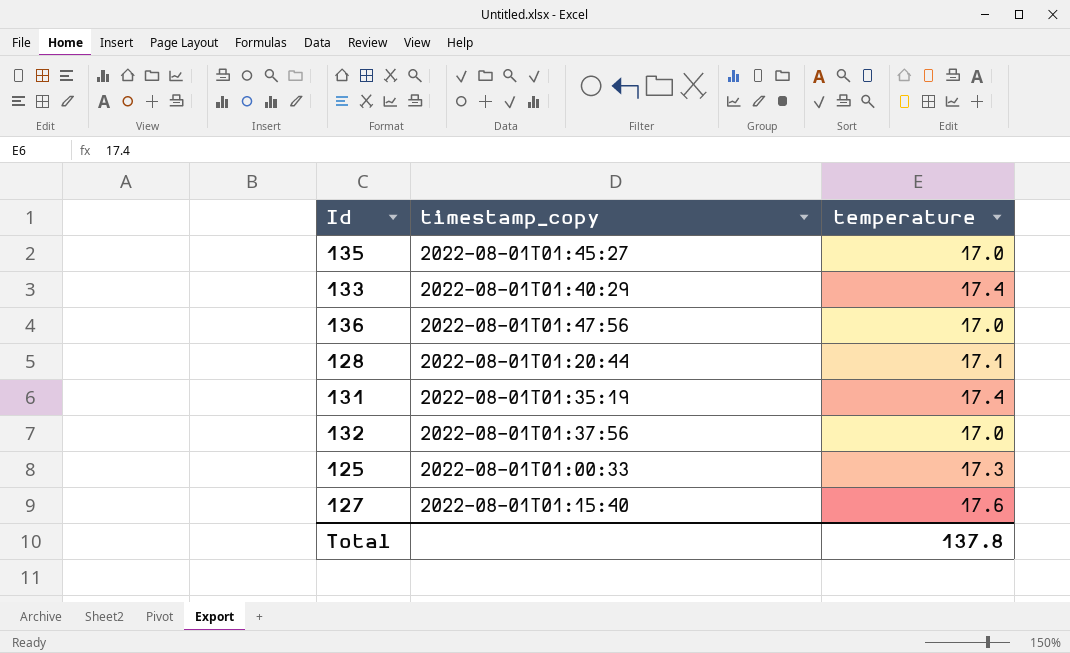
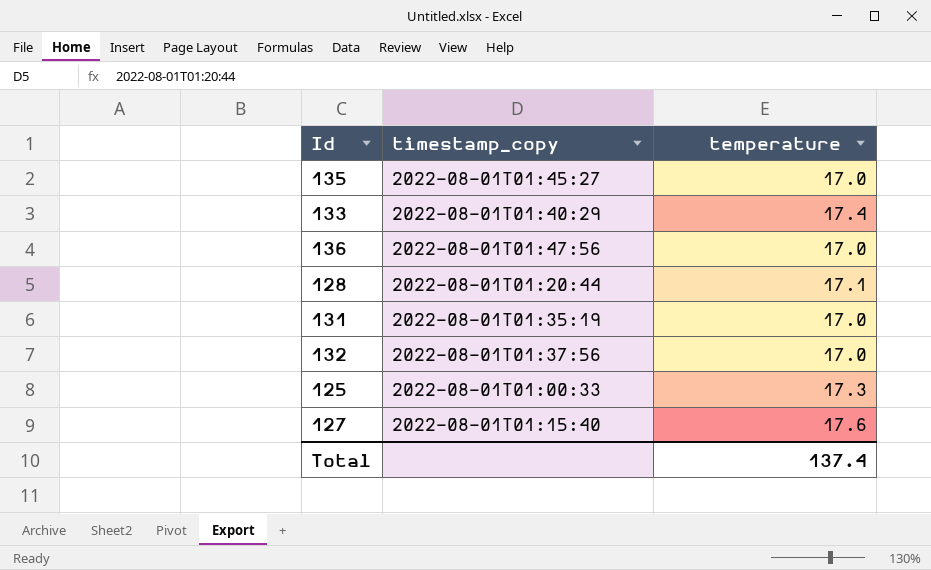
131 | temperature: 17.4 -> 17.0
Total | temperature: 137.8 -> 137.4

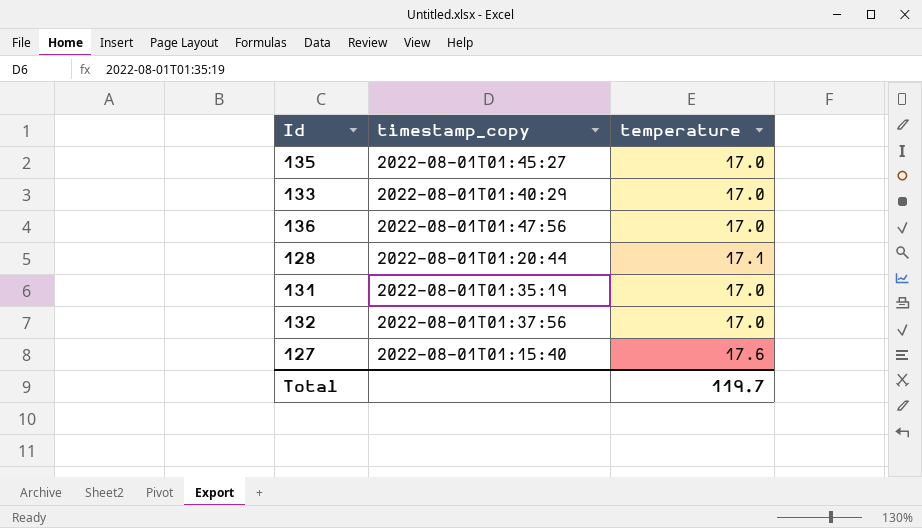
row 125: 2022-08-01T01:00:33 | 17.3 -> none
133 | temperature: 17.4 -> 17.0
Total | temperature: 137.4 -> 119.7

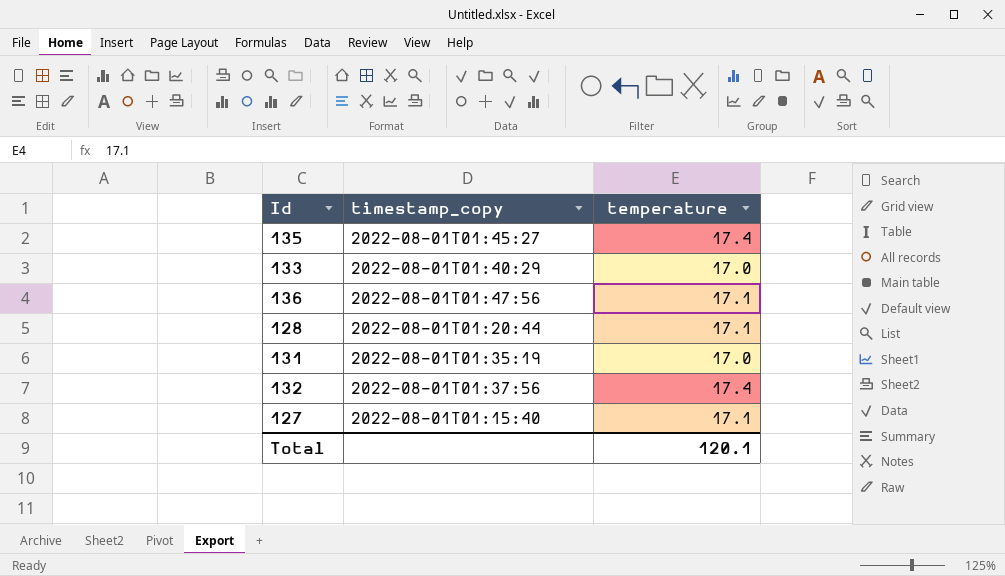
135 | temperature: 17.0 -> 17.4
136 | temperature: 17.0 -> 17.1
132 | temperature: 17.0 -> 17.4
127 | temperature: 17.6 -> 17.1
Total | temperature: 119.7 -> 120.1

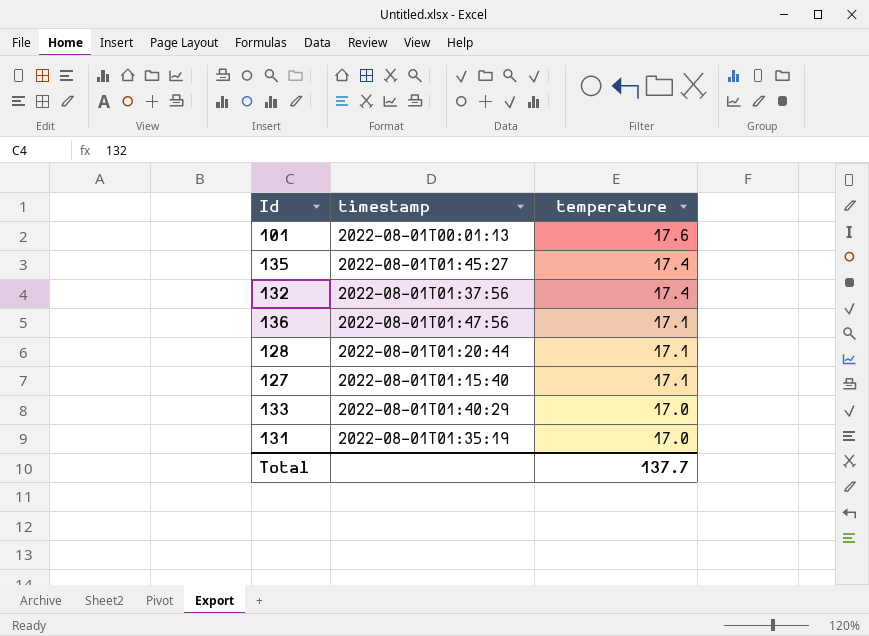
row order: none -> temperature descending
column name: timestamp_copy -> timestamp
row 101: none -> 2022-08-01T00:01:13 | 17.6
Total | temperature: 120.1 -> 137.7

